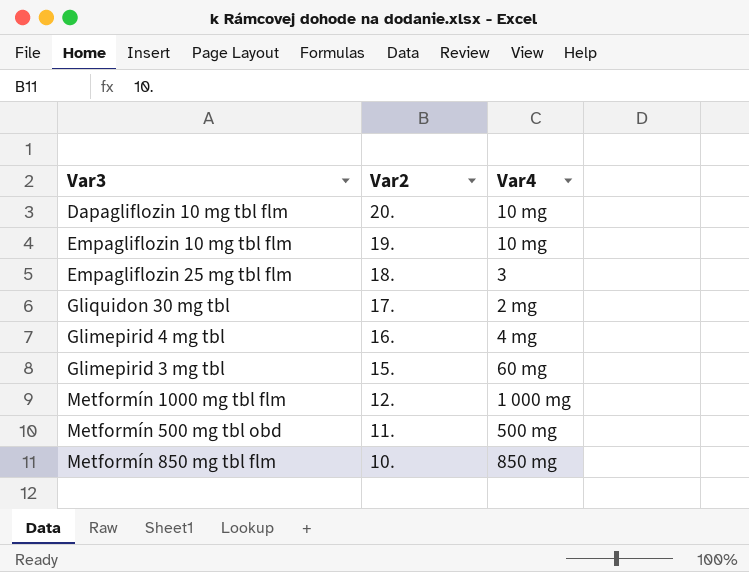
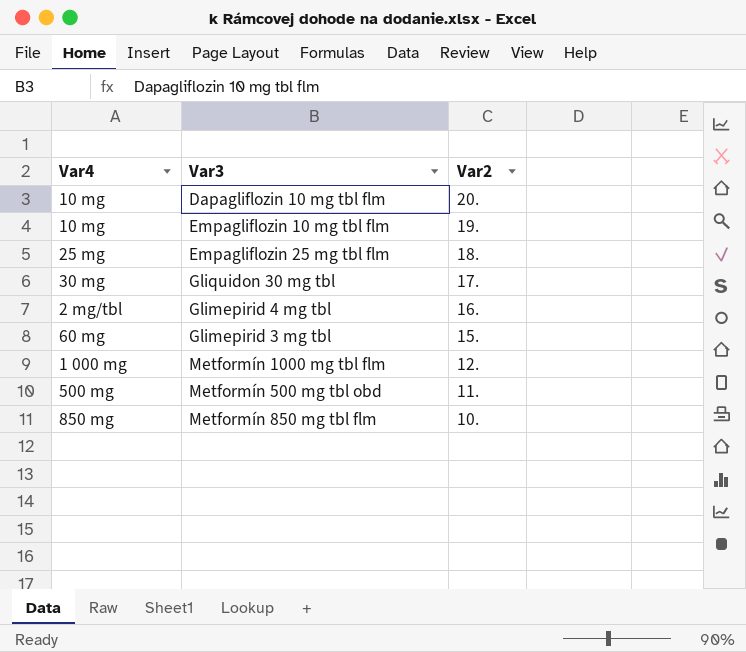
column Var4 | position: 3 -> 1
Empagliflozin 25 mg tbl flm | Var4: 3 -> 25 mg
Gliquidon 30 mg tbl | Var4: 2 mg -> 30 mg
Glimepirid 4 mg tbl | Var4: 4 mg -> 2 mg/tbl

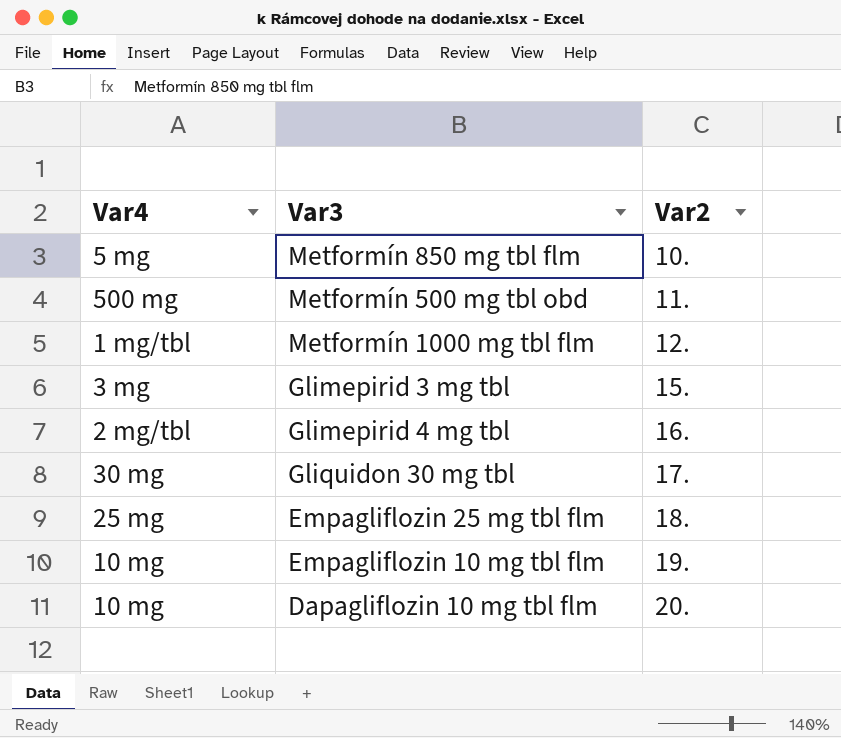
row order: Var2 descending -> Var2 ascending
Metformín 850 mg tbl flm | Var4: 850 mg -> 5 mg
Metformín 1000 mg tbl flm | Var4: 1 000 mg -> 1 mg/tbl
Glimepirid 3 mg tbl | Var4: 60 mg -> 3 mg

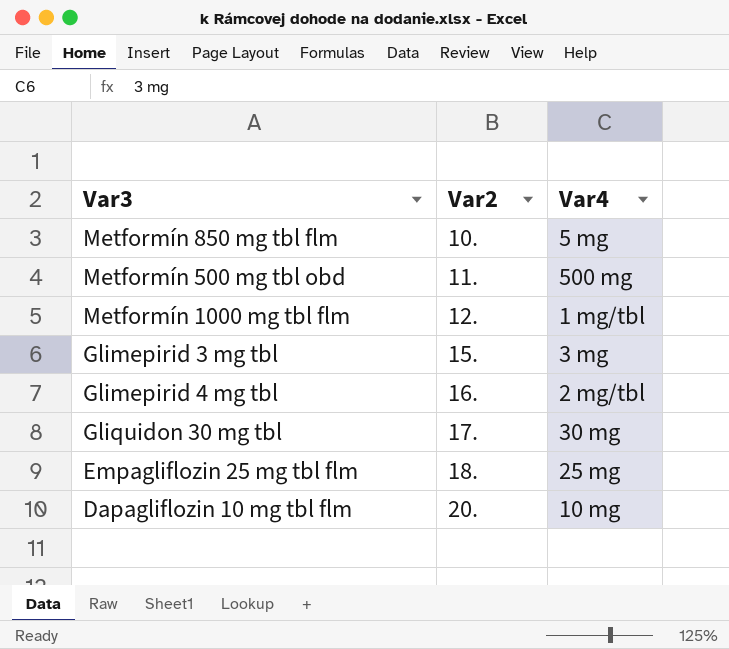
column Var4 | position: 1 -> 3
row Empagliflozin 10 mg tbl flm: 10 mg | 19. -> none

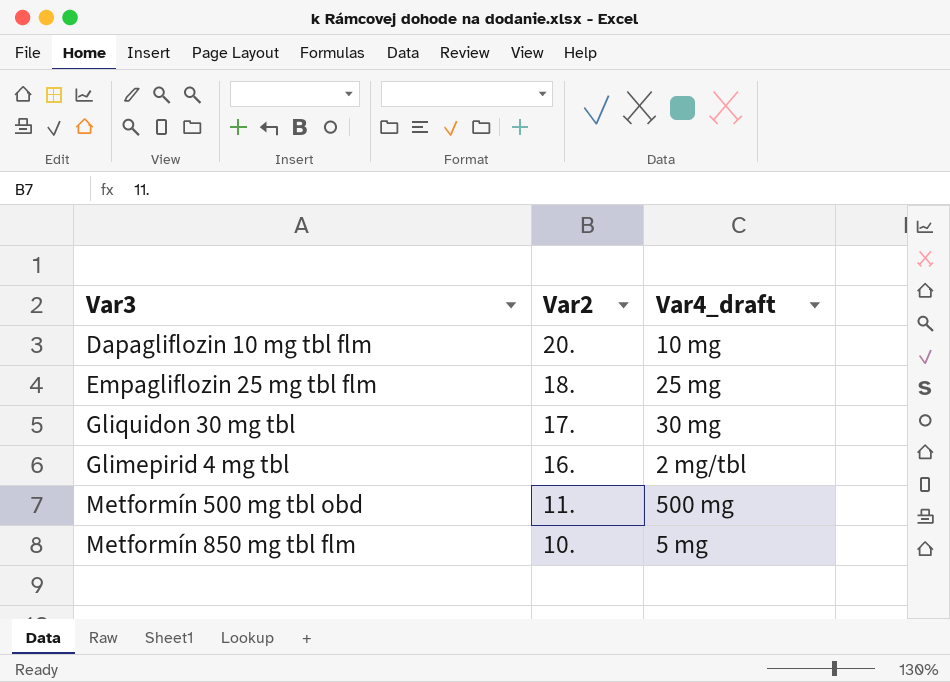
row order: Var2 ascending -> Var2 descending
column name: Var4 -> Var4_draft
row Metformín 1000 mg tbl flm: 12. | 1 mg/tbl -> none
row Glimepirid 3 mg tbl: 15. | 3 mg -> none

